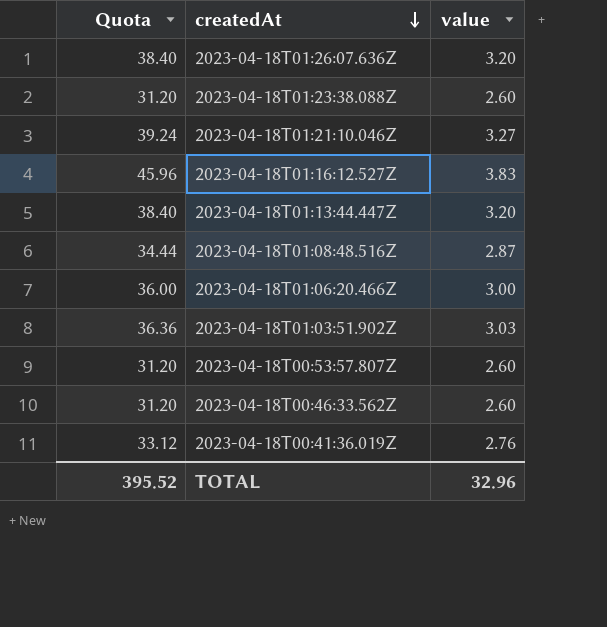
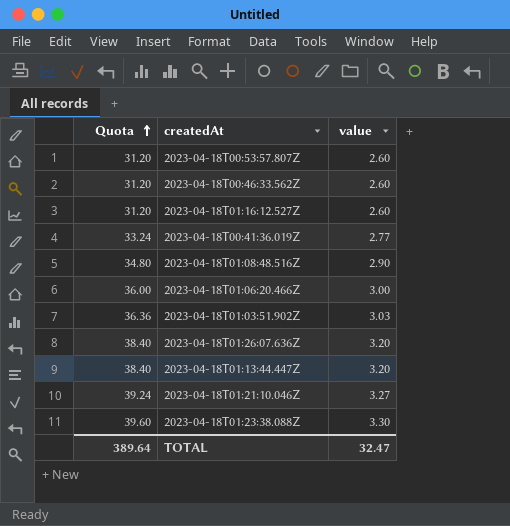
row order: createdAt descending -> Quota ascending
2023-04-18T01:16:12.527Z | Quota: 45.96 -> 31.20
2023-04-18T01:16:12.527Z | value: 3.83 -> 2.60
2023-04-18T00:41:36.019Z | Quota: 33.12 -> 33.24
2023-04-18T00:41:36.019Z | value: 2.76 -> 2.77
2023-04-18T01:08:48.516Z | Quota: 34.44 -> 34.80
2023-04-18T01:08:48.516Z | value: 2.87 -> 2.90
2023-04-18T01:23:38.088Z | Quota: 31.20 -> 39.60
2023-04-18T01:23:38.088Z | value: 2.60 -> 3.30
TOTAL | Quota: 395.52 -> 389.64
TOTAL | value: 32.96 -> 32.47

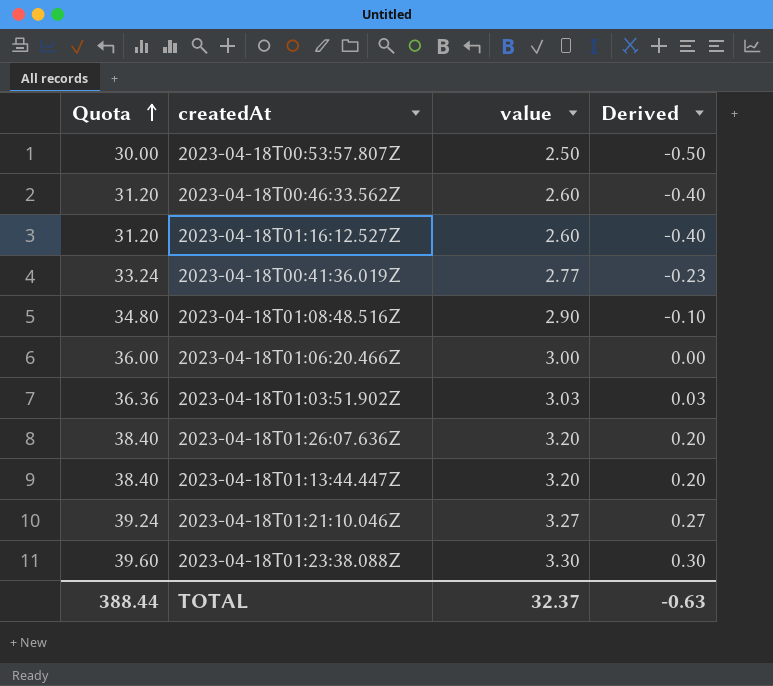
column Derived | formula: none -> [value] - 3
2023-04-18T00:53:57.807Z | Quota: 31.20 -> 30.00
2023-04-18T00:53:57.807Z | value: 2.60 -> 2.50
TOTAL | Quota: 389.64 -> 388.44
TOTAL | value: 32.47 -> 32.37

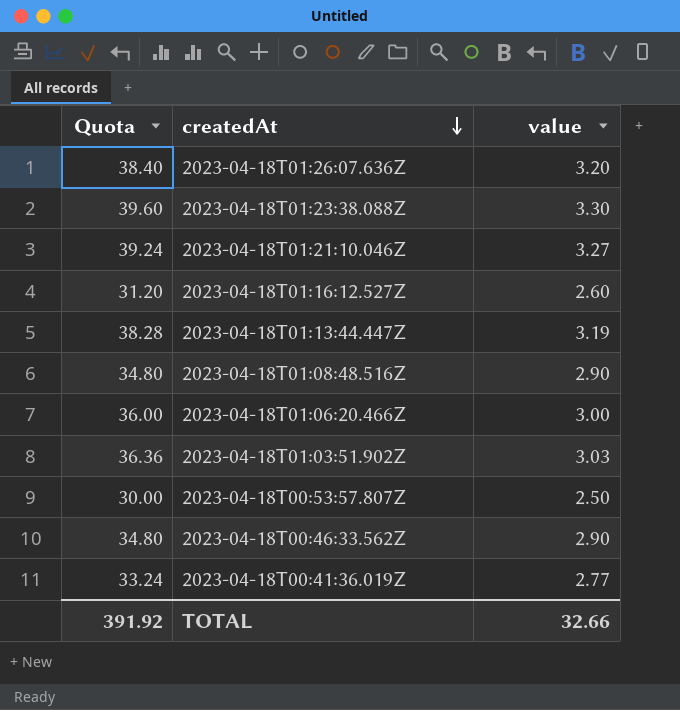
row order: Quota ascending -> createdAt descending
column Derived | formula: [value] - 3 -> none
2023-04-18T01:13:44.447Z | Quota: 38.40 -> 38.28
2023-04-18T01:13:44.447Z | value: 3.20 -> 3.19
2023-04-18T00:46:33.562Z | Quota: 31.20 -> 34.80
2023-04-18T00:46:33.562Z | value: 2.60 -> 2.90
TOTAL | Quota: 388.44 -> 391.92
TOTAL | value: 32.37 -> 32.66

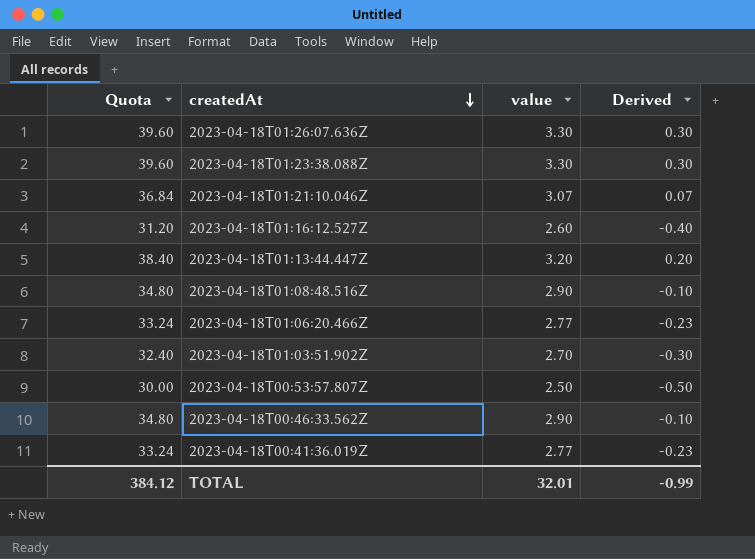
column Derived | formula: none -> [value] - 3
2023-04-18T01:26:07.636Z | Quota: 38.40 -> 39.60
2023-04-18T01:26:07.636Z | value: 3.20 -> 3.30
2023-04-18T01:21:10.046Z | Quota: 39.24 -> 36.84
2023-04-18T01:21:10.046Z | value: 3.27 -> 3.07
2023-04-18T01:13:44.447Z | Quota: 38.28 -> 38.40
2023-04-18T01:13:44.447Z | value: 3.19 -> 3.20
2023-04-18T01:06:20.466Z | Quota: 36.00 -> 33.24
2023-04-18T01:06:20.466Z | value: 3.00 -> 2.77
2023-04-18T01:03:51.902Z | Quota: 36.36 -> 32.40
2023-04-18T01:03:51.902Z | value: 3.03 -> 2.70
TOTAL | Quota: 391.92 -> 384.12
TOTAL | value: 32.66 -> 32.01

